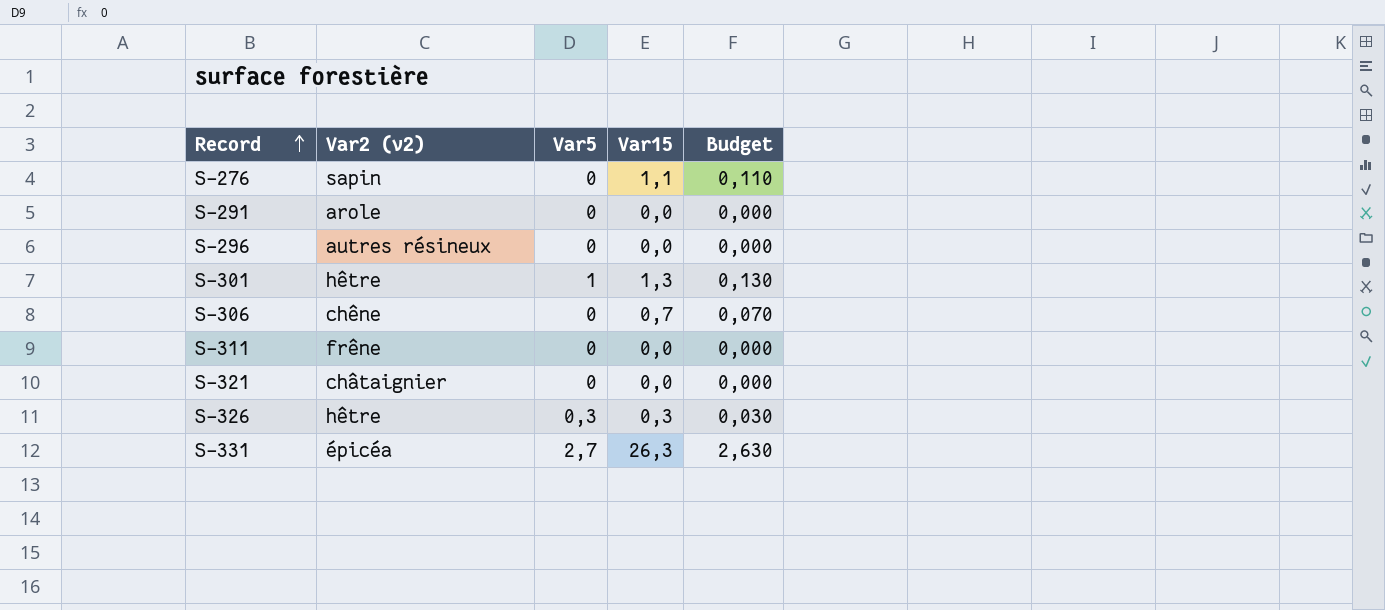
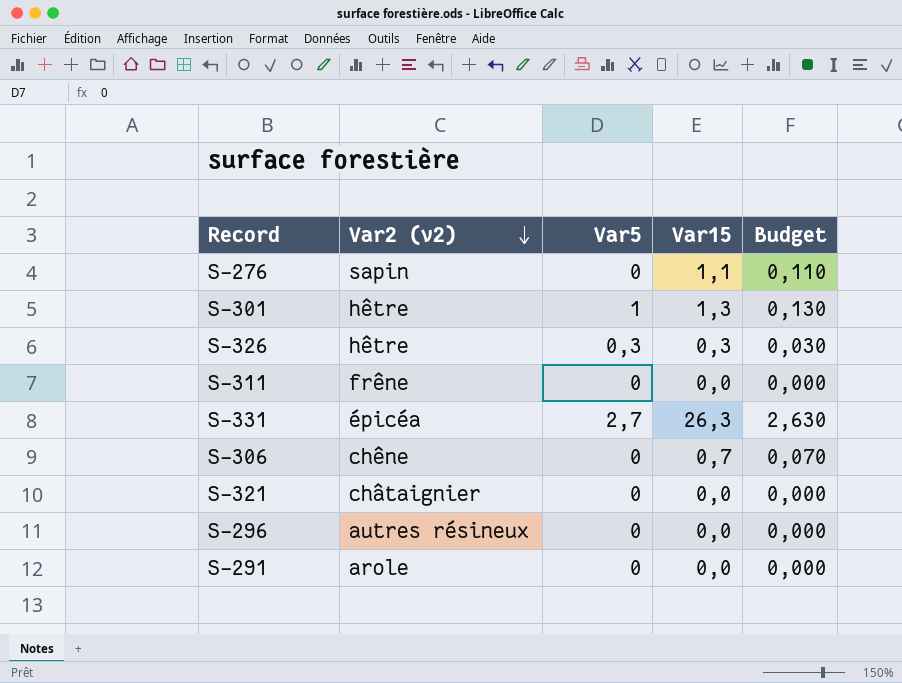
row order: Record ascending -> Var2 (v2) descending

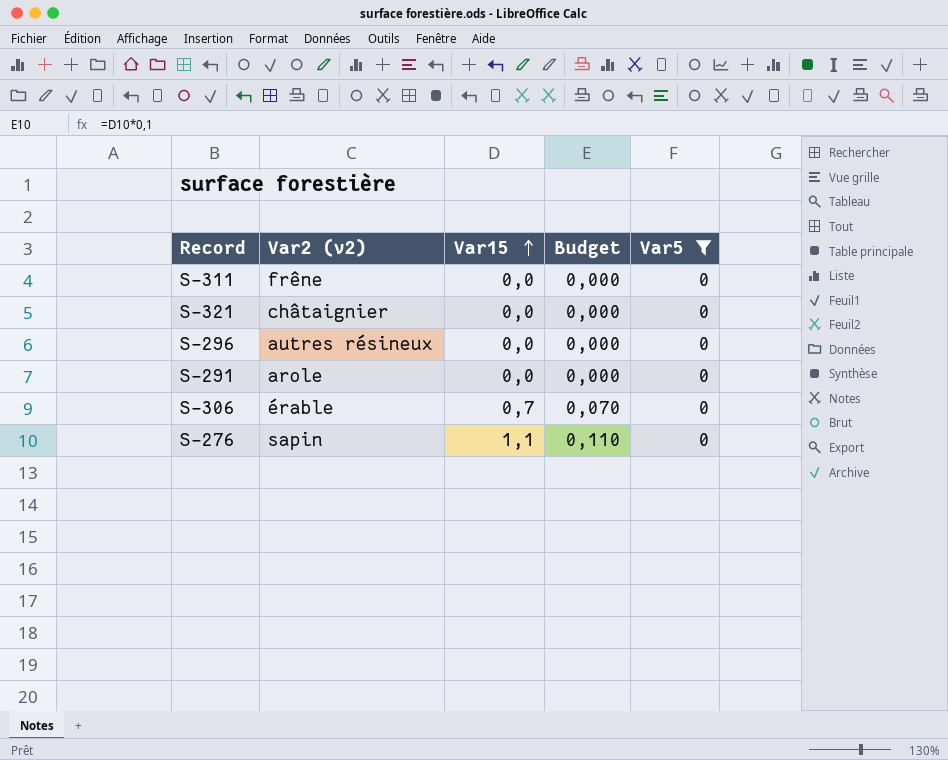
filter: none -> Var5 = 0
row order: Var2 (v2) descending -> Var15 ascending
column Var5 | position: 3 -> 5
S-306 | Var2 (v2): chêne -> érable

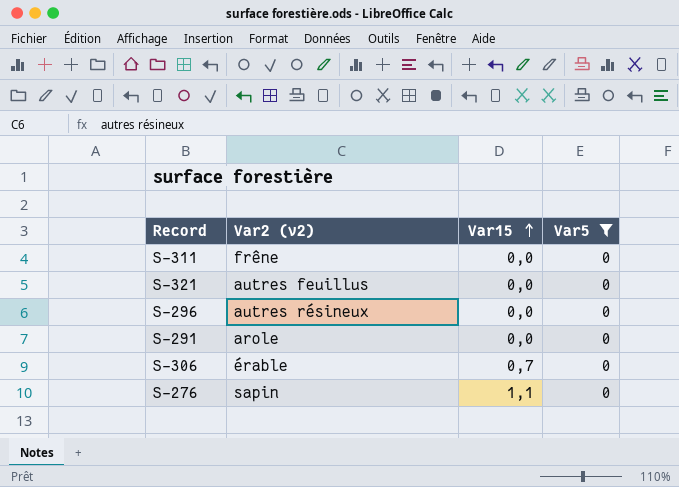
column Budget | formula: [Var15] * 0,1 -> none
S-321 | Var2 (v2): châtaignier -> autres feuillus

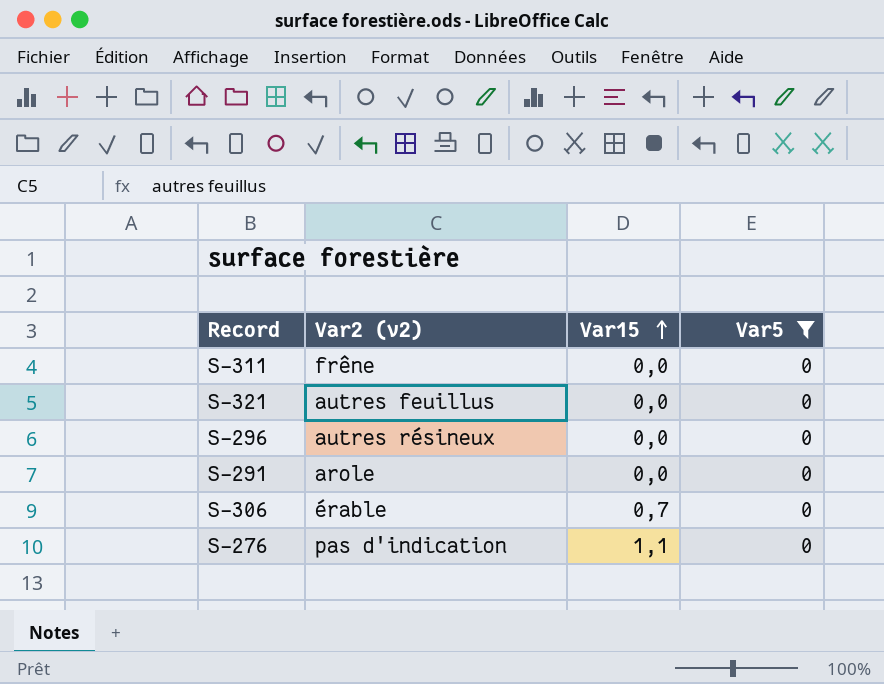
S-276 | Var2 (v2): sapin -> pas d'indication

